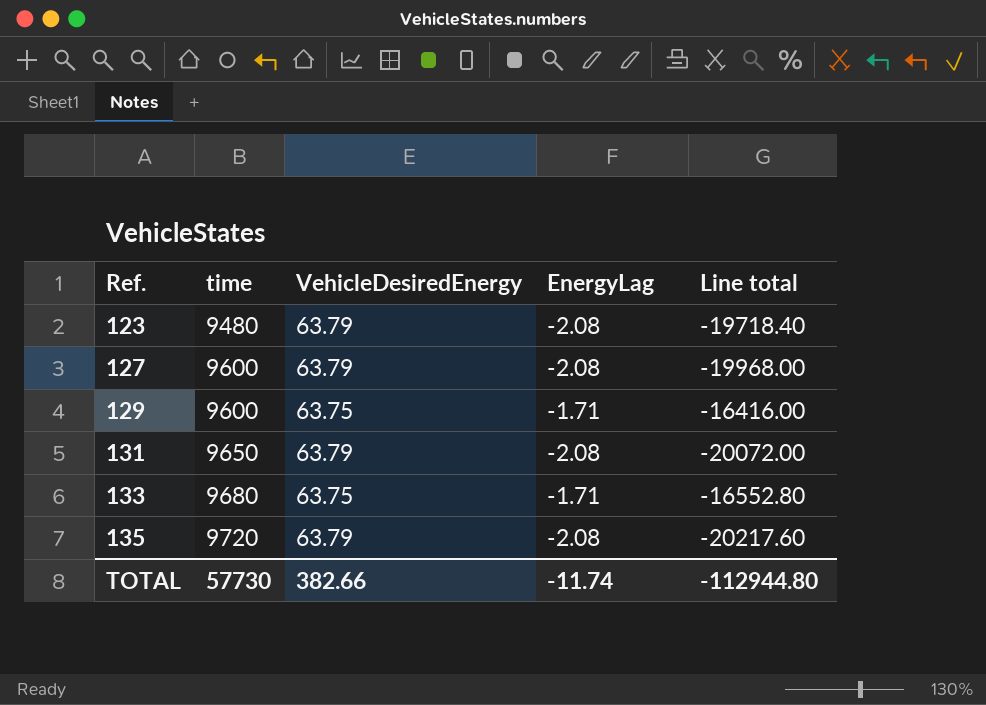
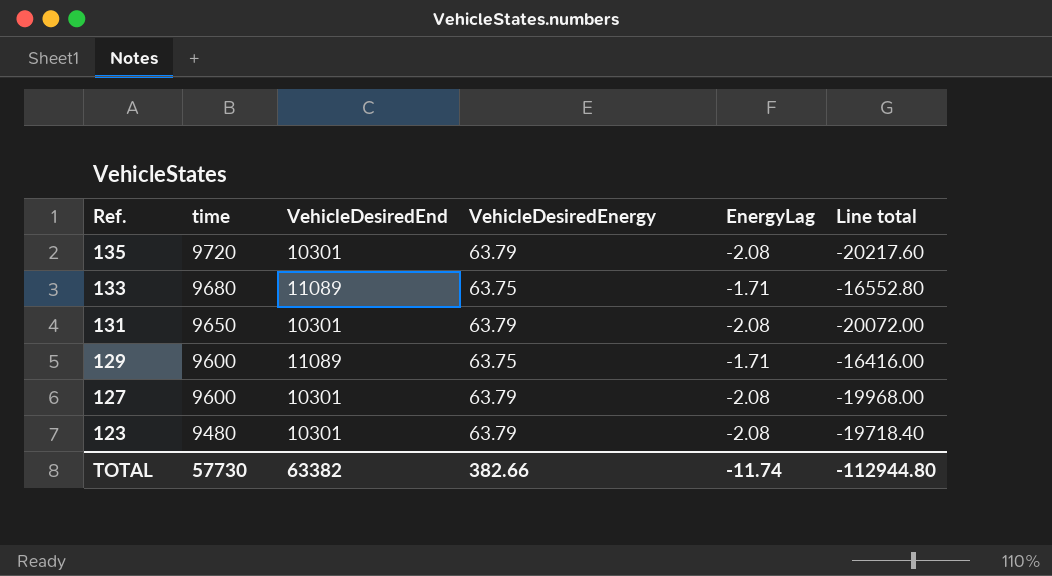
row order: Ref. ascending -> Ref. descending
column VehicleDesiredEnd | position: none -> 3

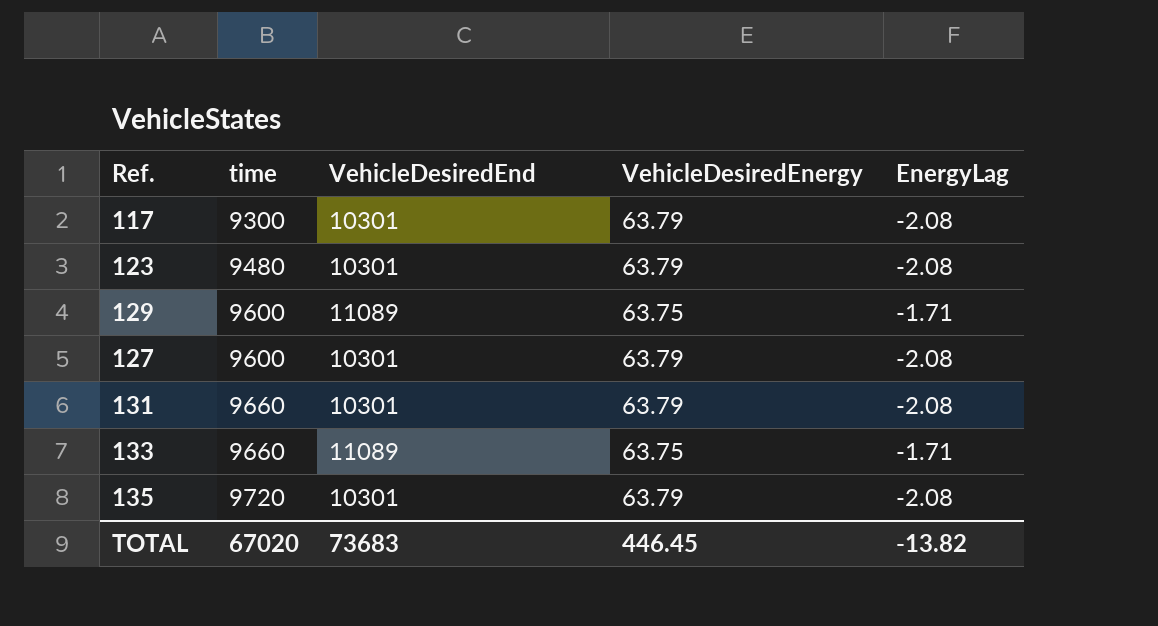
row order: Ref. descending -> time ascending
column Line total | formula: [time] * [EnergyLag] -> none
row 117: none -> 9300 | 10301 | 63.79 | -2.08
131 | time: 9650 -> 9660
133 | time: 9680 -> 9660
TOTAL | time: 57730 -> 67020
TOTAL | VehicleDesiredEnd: 63382 -> 73683
TOTAL | VehicleDesiredEnergy: 382.66 -> 446.45
TOTAL | EnergyLag: -11.74 -> -13.82

